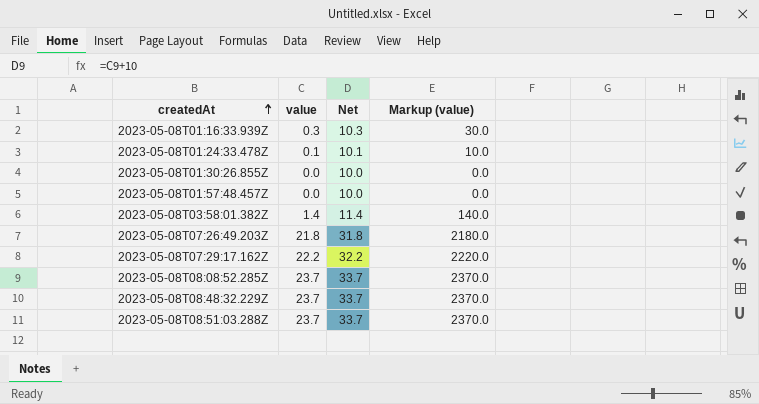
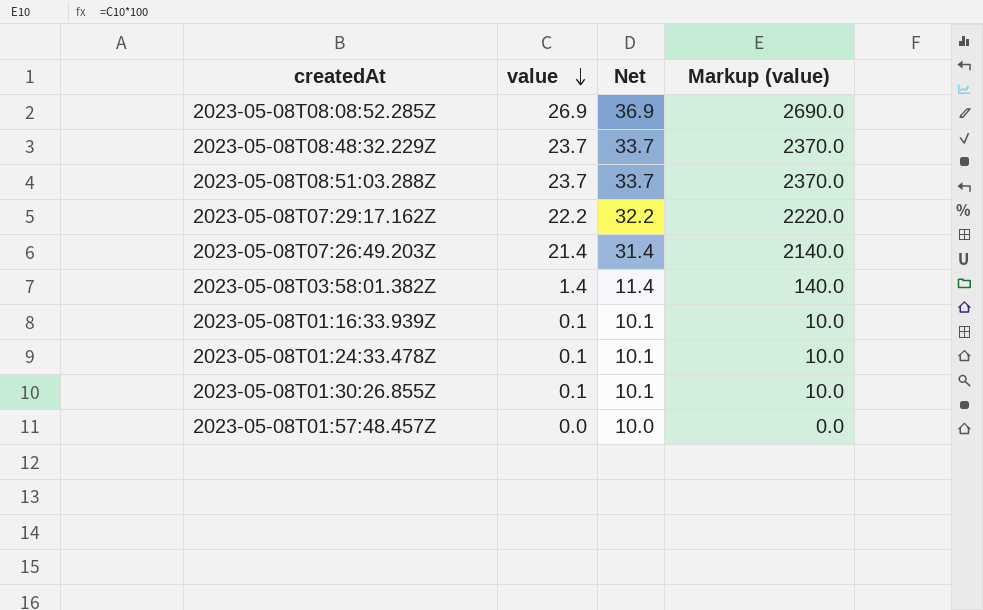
row order: createdAt ascending -> value descending
2023-05-08T08:08:52.285Z | value: 23.7 -> 26.9
2023-05-08T08:08:52.285Z | Net: 33.7 -> 36.9
2023-05-08T08:08:52.285Z | Markup (value): 2370.0 -> 2690.0
2023-05-08T07:26:49.203Z | value: 21.8 -> 21.4
2023-05-08T07:26:49.203Z | Net: 31.8 -> 31.4
2023-05-08T07:26:49.203Z | Markup (value): 2180.0 -> 2140.0
2023-05-08T01:16:33.939Z | value: 0.3 -> 0.1
2023-05-08T01:16:33.939Z | Net: 10.3 -> 10.1
2023-05-08T01:16:33.939Z | Markup (value): 30.0 -> 10.0
2023-05-08T01:30:26.855Z | value: 0.0 -> 0.1
2023-05-08T01:30:26.855Z | Net: 10.0 -> 10.1
2023-05-08T01:30:26.855Z | Markup (value): 0.0 -> 10.0

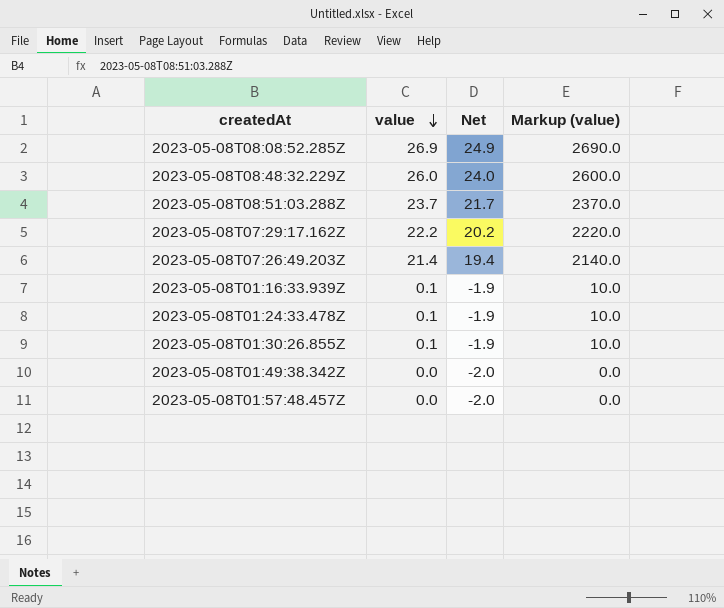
column Net | formula: [value] + 10 -> [value] - 2
row 2023-05-08T03:58:01.382Z: 1.4 | 11.4 | 140.0 -> none
2023-05-08T08:48:32.229Z | value: 23.7 -> 26.0
2023-05-08T08:48:32.229Z | Markup (value): 2370.0 -> 2600.0
row 2023-05-08T01:49:38.342Z: none -> 0.0 | -2.0 | 0.0

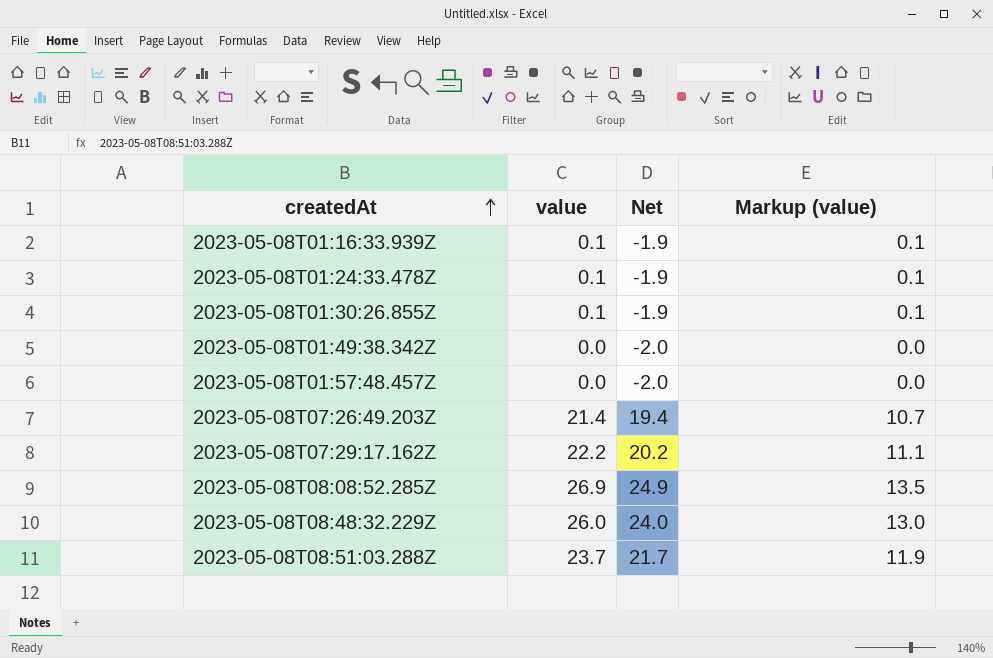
row order: value descending -> createdAt ascending
column Markup (value) | formula: [value] * 100 -> [value] * 0.5

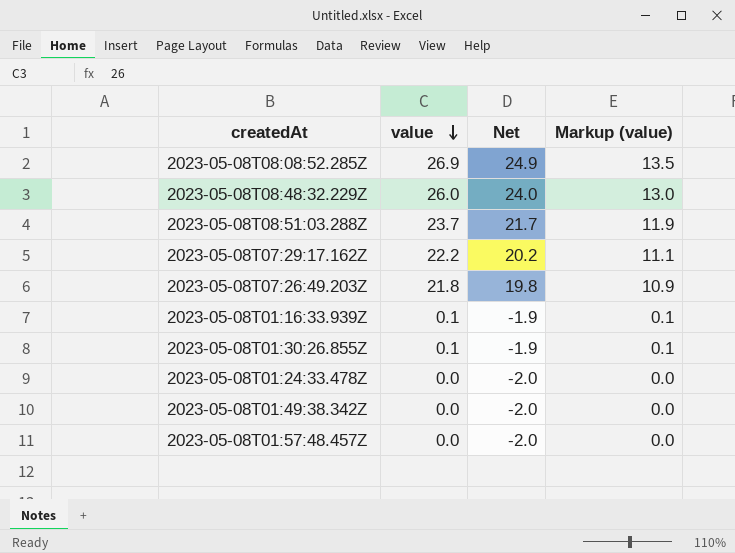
row order: createdAt ascending -> value descending
2023-05-08T07:26:49.203Z | value: 21.4 -> 21.8
2023-05-08T07:26:49.203Z | Net: 19.4 -> 19.8
2023-05-08T07:26:49.203Z | Markup (value): 10.7 -> 10.9
2023-05-08T01:24:33.478Z | value: 0.1 -> 0.0
2023-05-08T01:24:33.478Z | Net: -1.9 -> -2.0
2023-05-08T01:24:33.478Z | Markup (value): 0.1 -> 0.0

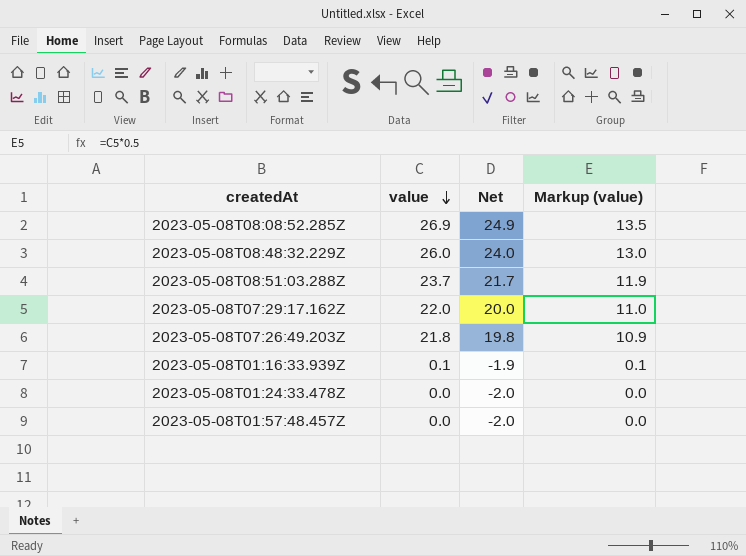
row 2023-05-08T01:30:26.855Z: 0.1 | -1.9 | 0.1 -> none
row 2023-05-08T01:49:38.342Z: 0.0 | -2.0 | 0.0 -> none
2023-05-08T07:29:17.162Z | value: 22.2 -> 22.0
2023-05-08T07:29:17.162Z | Net: 20.2 -> 20.0
2023-05-08T07:29:17.162Z | Markup (value): 11.1 -> 11.0

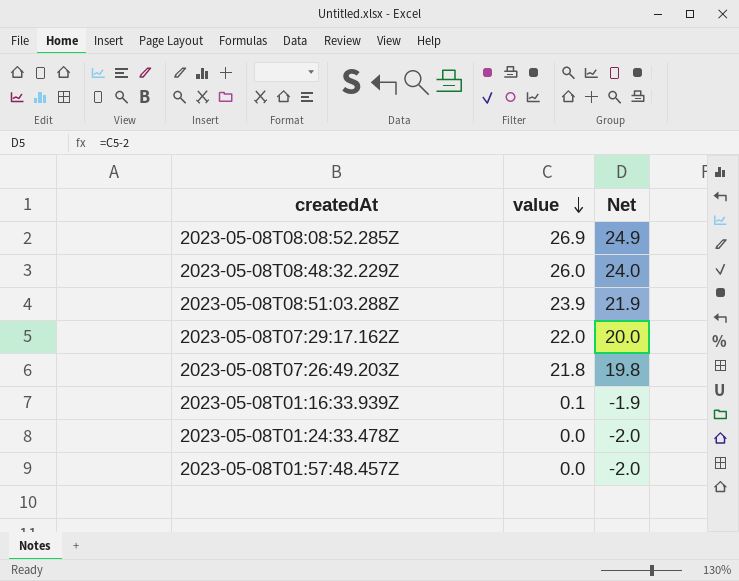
column Markup (value) | formula: [value] * 0.5 -> none
2023-05-08T08:51:03.288Z | value: 23.7 -> 23.9
2023-05-08T08:51:03.288Z | Net: 21.7 -> 21.9

